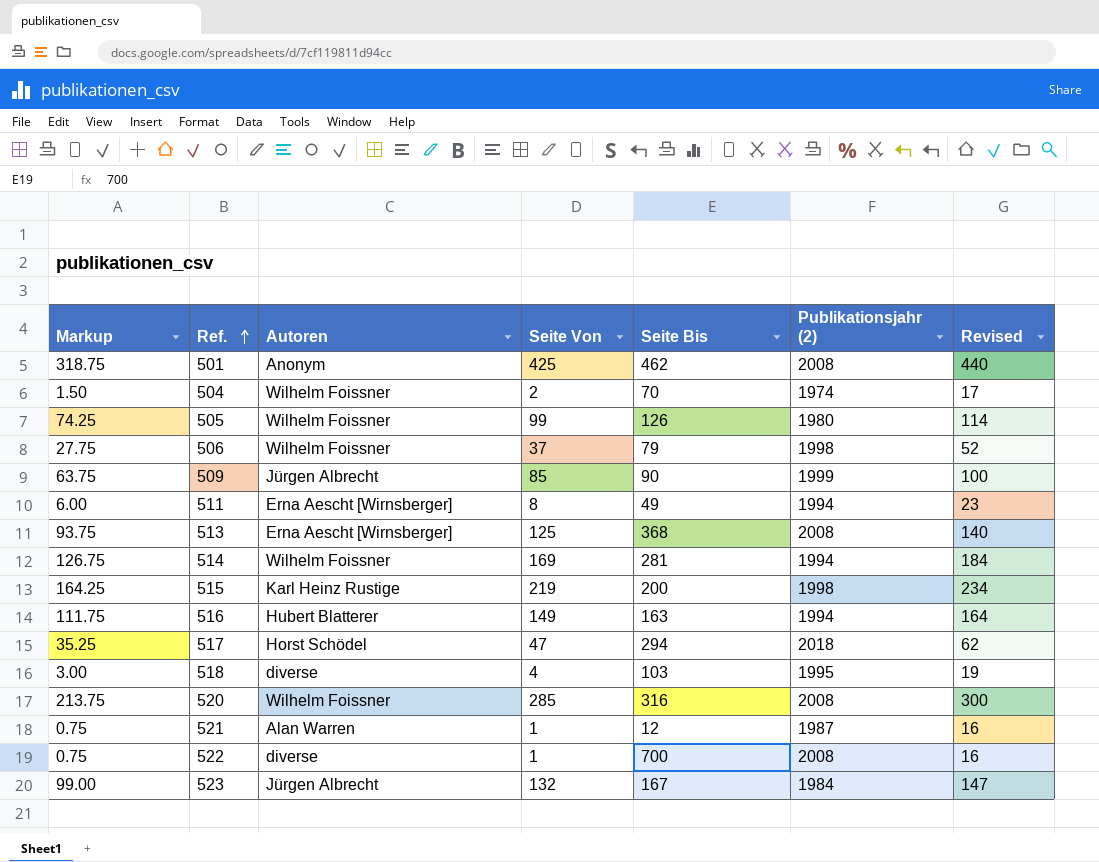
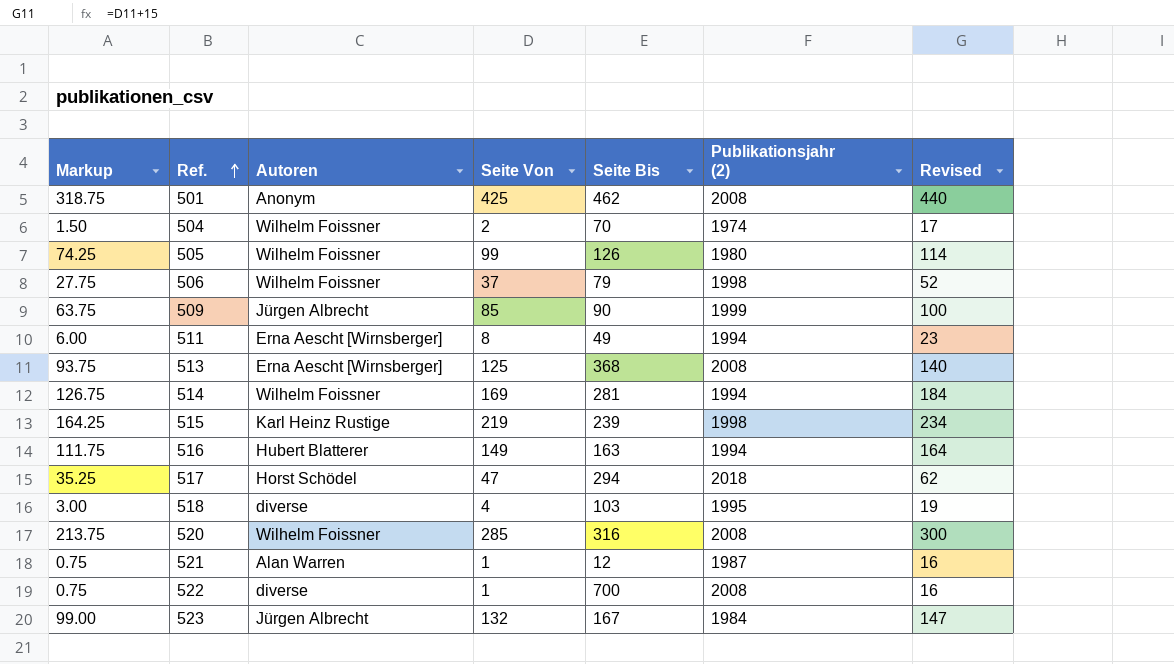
515 | Seite Bis: 200 -> 239

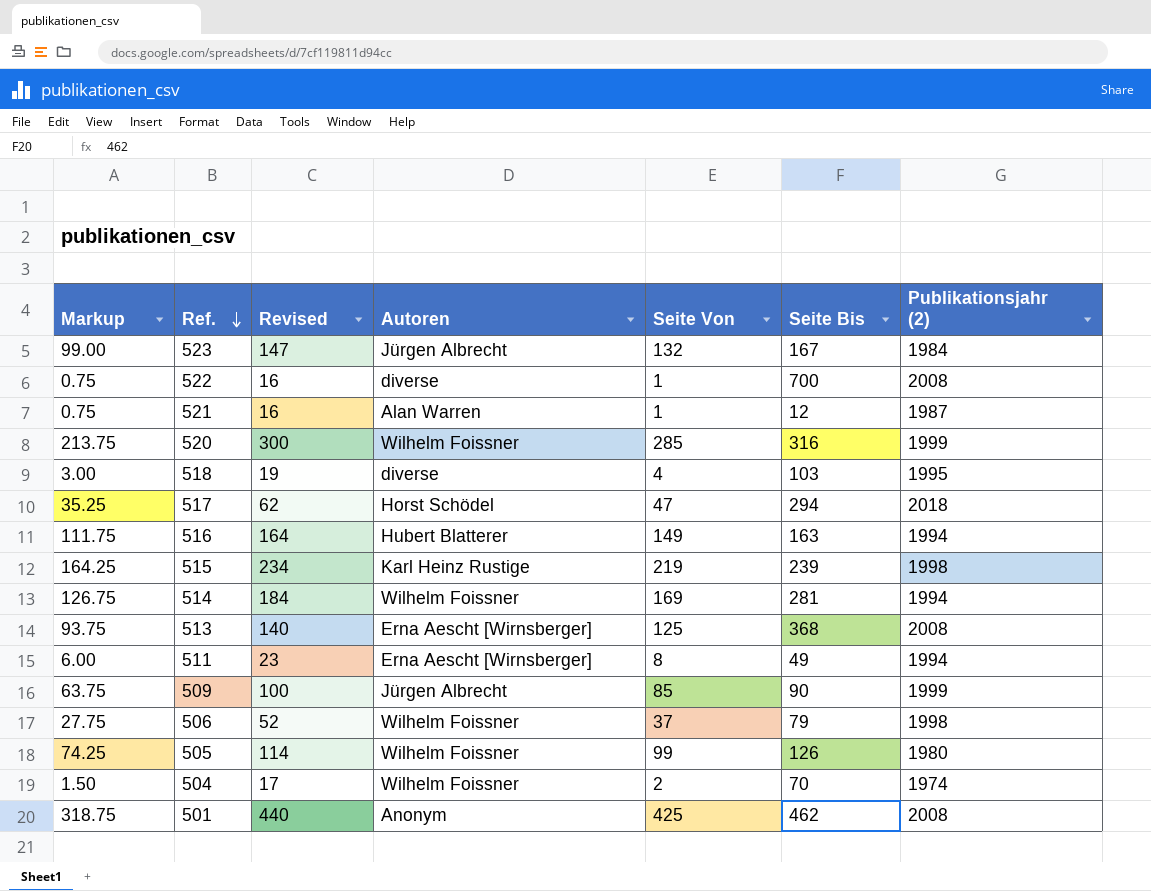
row order: Ref. ascending -> Ref. descending
column Revised | position: 7 -> 3
520 | Publikationsjahr (2): 2008 -> 1999

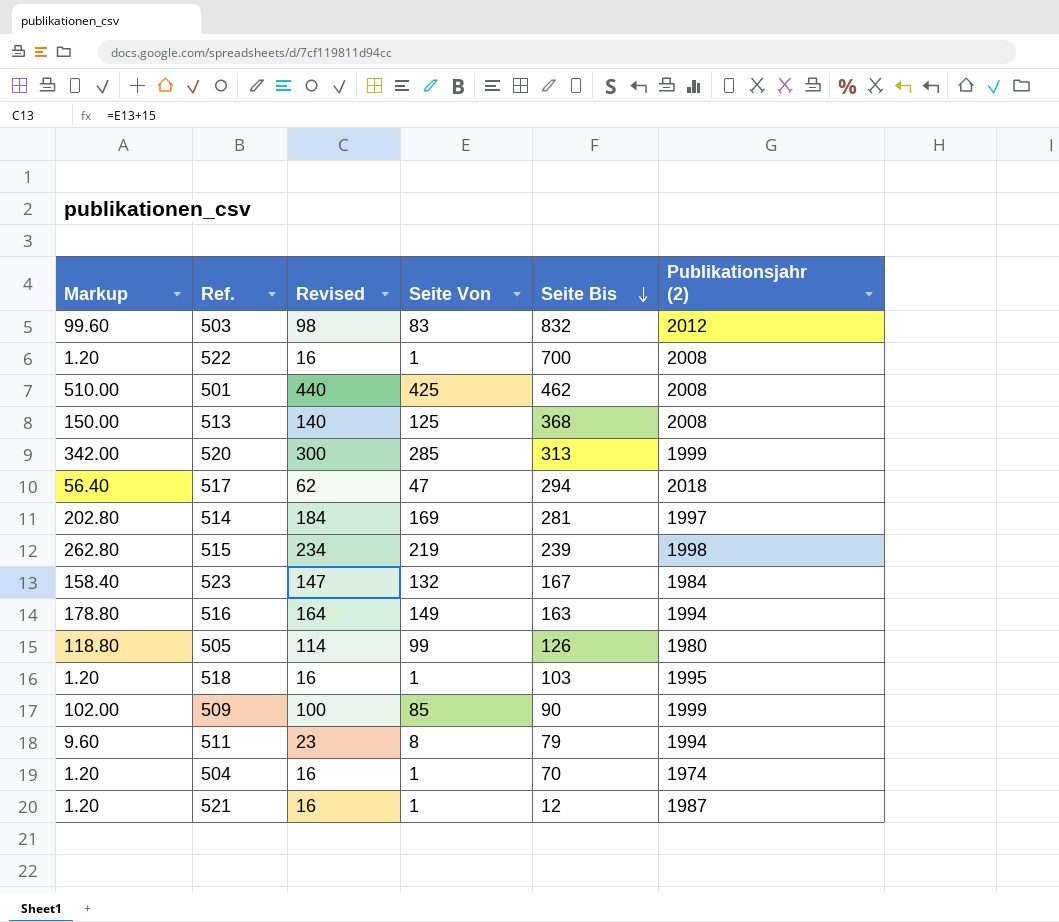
row order: Ref. descending -> Seite Bis descending
column Autoren | position: 4 -> none
column Markup | formula: [Seite Von] * 0.75 -> [Seite Von] * 1.2
row 506: 27.75 | 52 | Wilhelm Foissner | 37 | 79 | 1998 -> none
row 503: none -> 99.60 | 98 | 83 | 832 | 2012
520 | Seite Bis: 316 -> 313
514 | Publikationsjahr (2): 1994 -> 1997
518 | Revised: 19 -> 16
518 | Seite Von: 4 -> 1
511 | Seite Bis: 49 -> 79
504 | Revised: 17 -> 16
504 | Seite Von: 2 -> 1

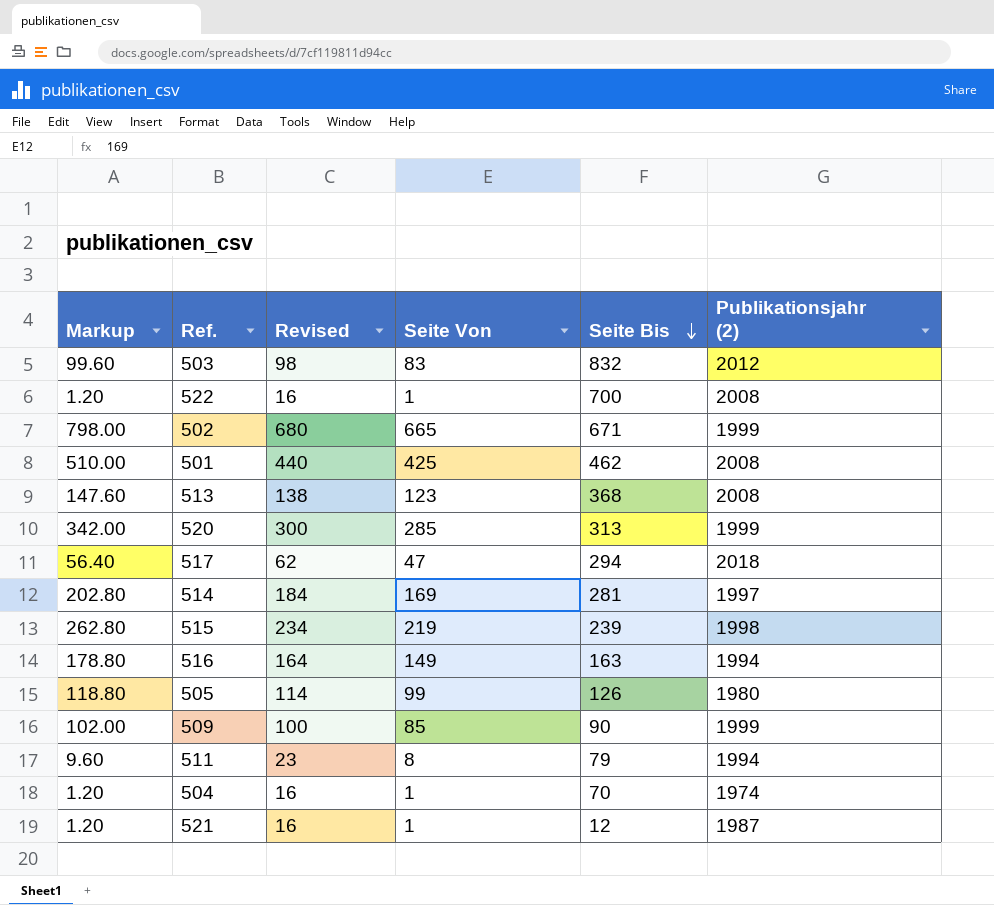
row 523: 158.40 | 147 | 132 | 167 | 1984 -> none
row 518: 1.20 | 16 | 1 | 103 | 1995 -> none
row 502: none -> 798.00 | 680 | 665 | 671 | 1999
513 | Markup: 150.00 -> 147.60
513 | Revised: 140 -> 138
513 | Seite Von: 125 -> 123

